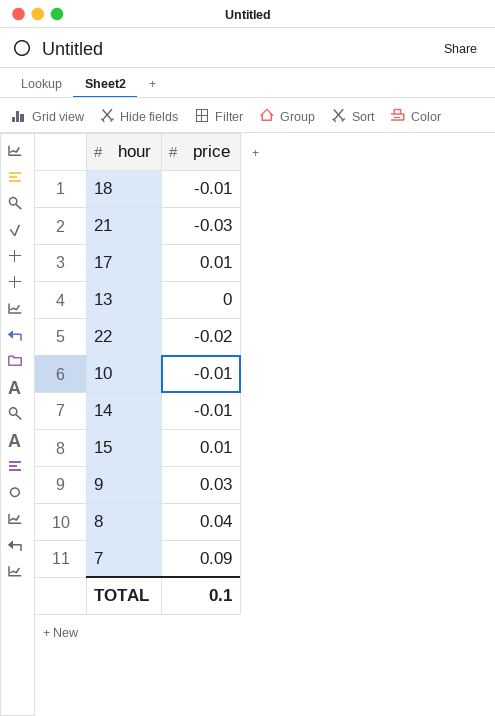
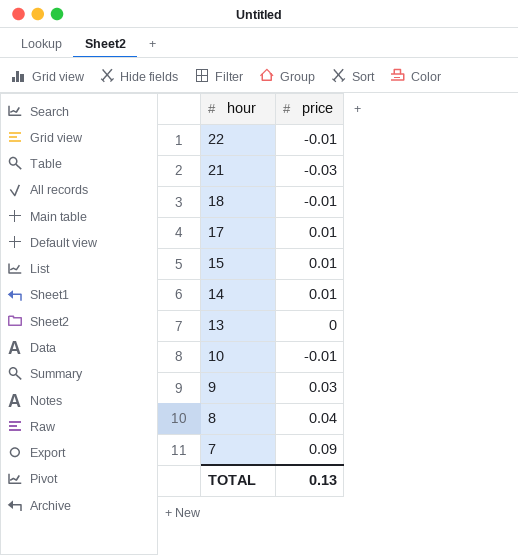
row order: none -> hour descending
22 | price: -0.02 -> -0.01
14 | price: -0.01 -> 0.01
TOTAL | price: 0.1 -> 0.13

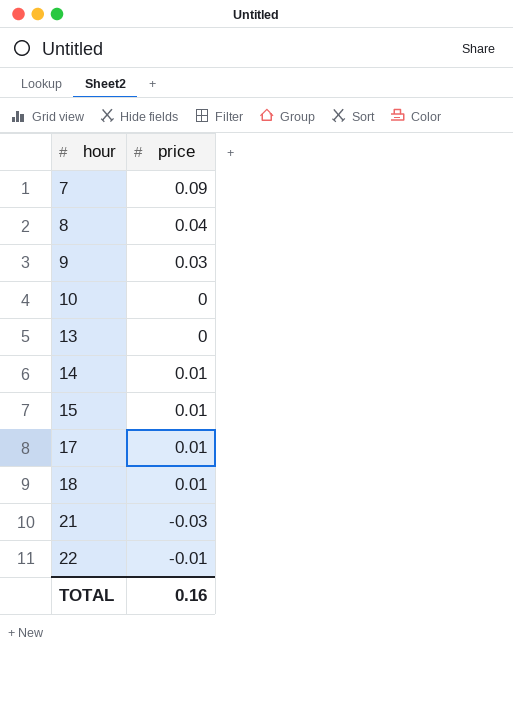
row order: hour descending -> hour ascending
10 | price: -0.01 -> 0
18 | price: -0.01 -> 0.01
TOTAL | price: 0.13 -> 0.16

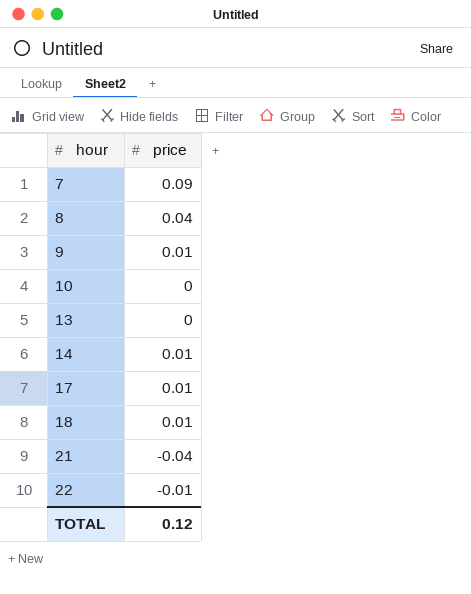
row 15: 0.01 -> none
9 | price: 0.03 -> 0.01
21 | price: -0.03 -> -0.04
TOTAL | price: 0.16 -> 0.12

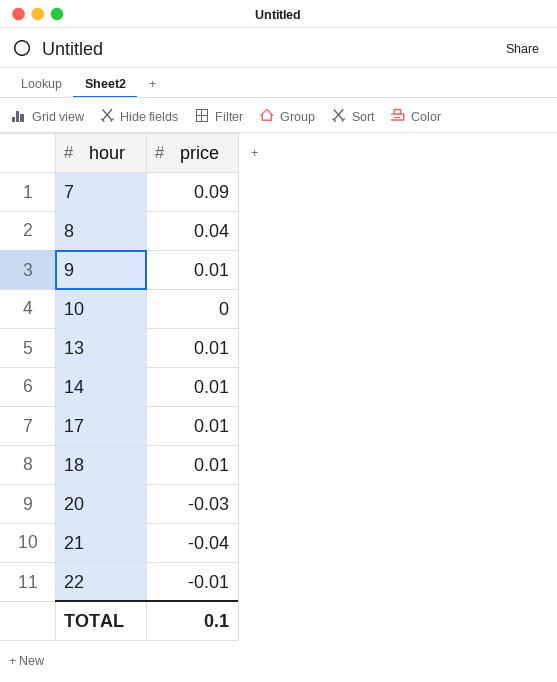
13 | price: 0 -> 0.01
row 20: none -> -0.03
TOTAL | price: 0.12 -> 0.1

